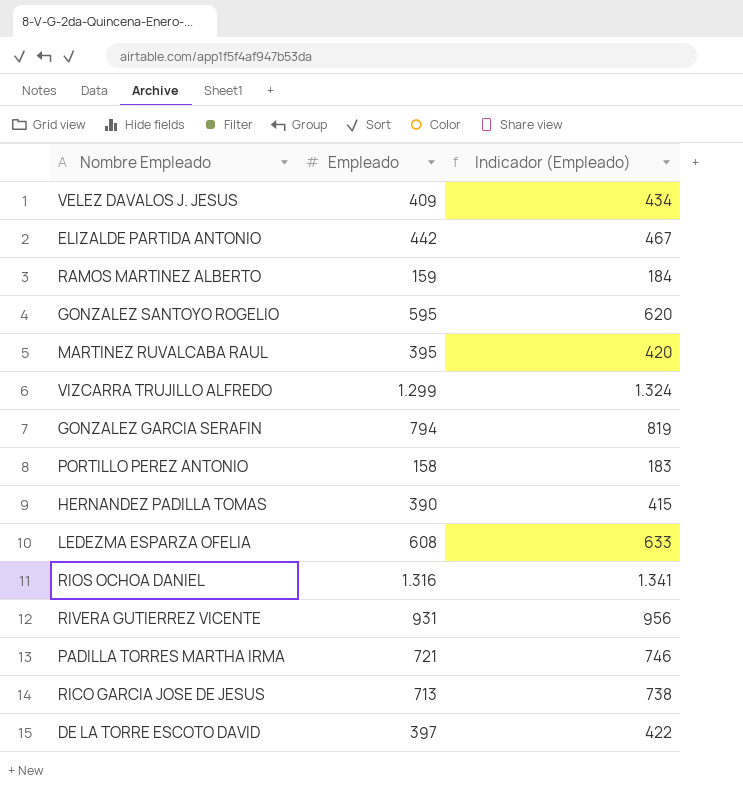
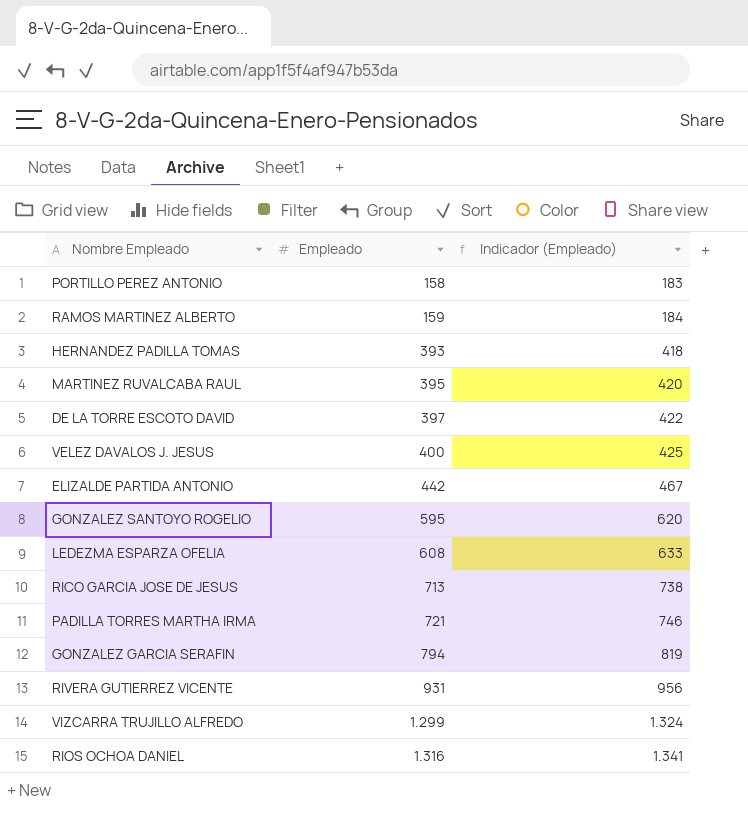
row order: none -> Empleado ascending
HERNANDEZ PADILLA TOMAS | Empleado: 390 -> 393
HERNANDEZ PADILLA TOMAS | Indicador (Empleado): 415 -> 418
VELEZ DAVALOS J. JESUS | Empleado: 409 -> 400
VELEZ DAVALOS J. JESUS | Indicador (Empleado): 434 -> 425

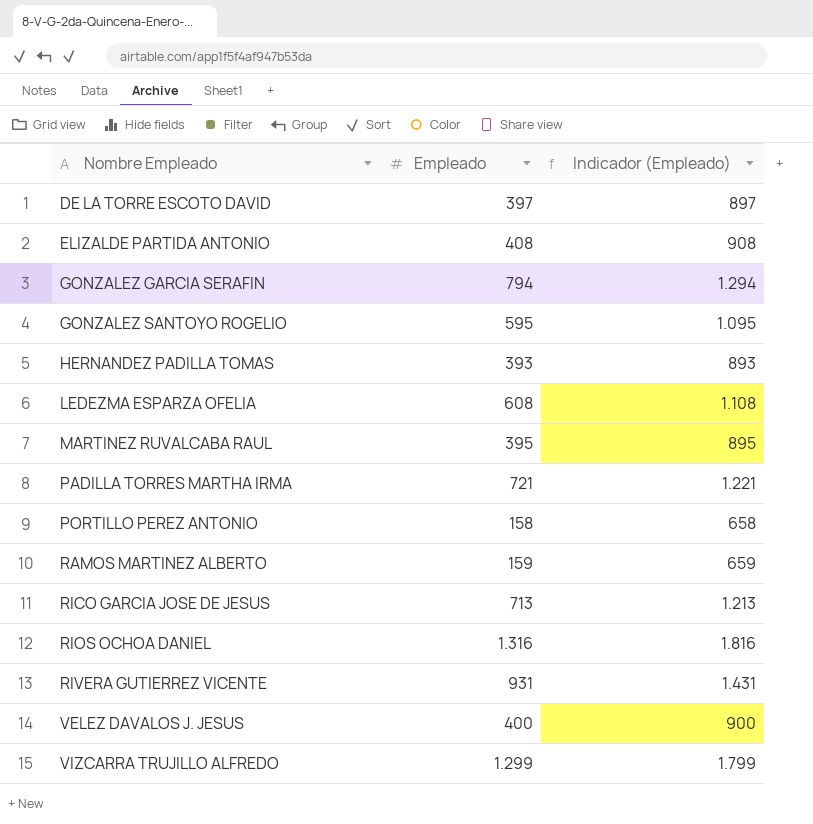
row order: Empleado ascending -> Nombre Empleado ascending
column Indicador (Empleado) | formula: [Empleado] + 25 -> [Empleado] + 500
ELIZALDE PARTIDA ANTONIO | Empleado: 442 -> 408

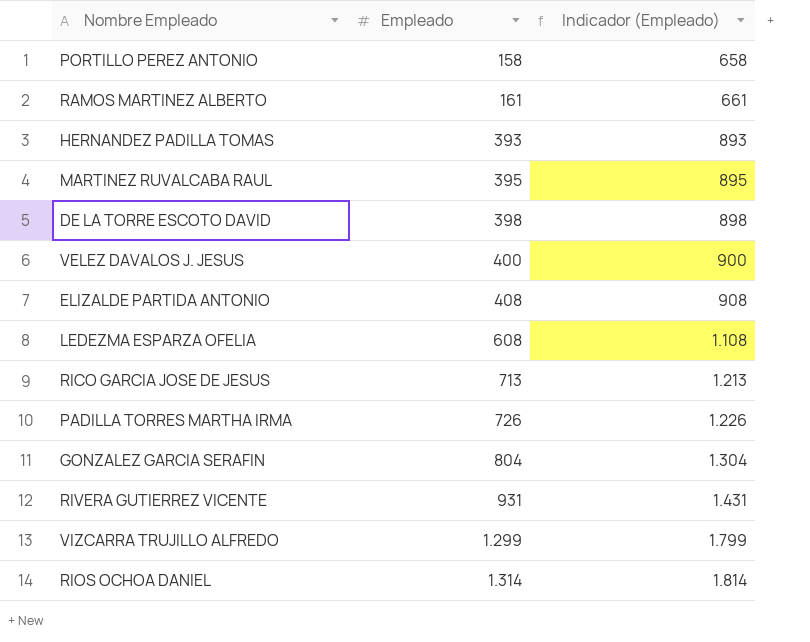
row order: Nombre Empleado ascending -> Empleado ascending
row GONZALEZ SANTOYO ROGELIO: 595 | 1.095 -> none
RAMOS MARTINEZ ALBERTO | Empleado: 159 -> 161
RAMOS MARTINEZ ALBERTO | Indicador (Empleado): 659 -> 661
DE LA TORRE ESCOTO DAVID | Empleado: 397 -> 398
DE LA TORRE ESCOTO DAVID | Indicador (Empleado): 897 -> 898
PADILLA TORRES MARTHA IRMA | Empleado: 721 -> 726
PADILLA TORRES MARTHA IRMA | Indicador (Empleado): 1.221 -> 1.226
GONZALEZ GARCIA SERAFIN | Empleado: 794 -> 804
GONZALEZ GARCIA SERAFIN | Indicador (Empleado): 1.294 -> 1.304
RIOS OCHOA DANIEL | Empleado: 1.316 -> 1.314
RIOS OCHOA DANIEL | Indicador (Empleado): 1.816 -> 1.814

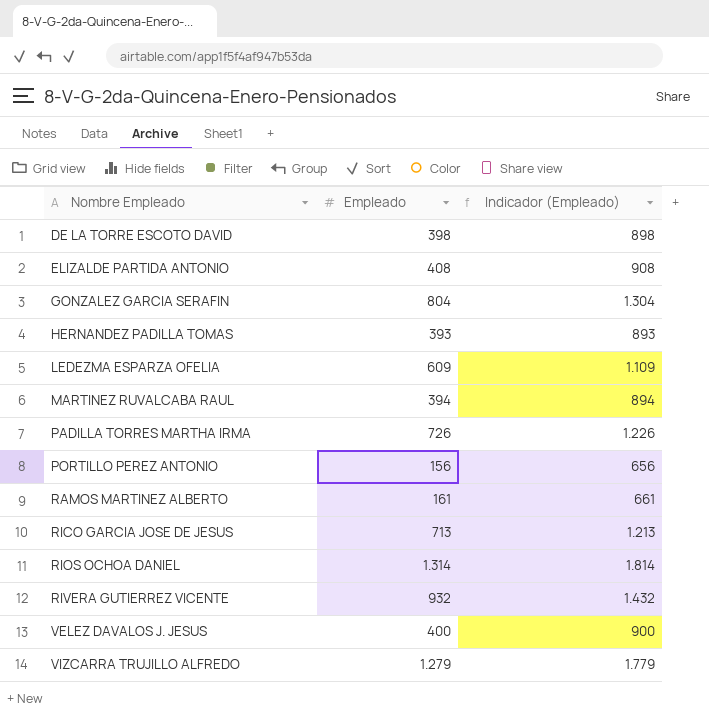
row order: Empleado ascending -> Nombre Empleado ascending
LEDEZMA ESPARZA OFELIA | Empleado: 608 -> 609
LEDEZMA ESPARZA OFELIA | Indicador (Empleado): 1.108 -> 1.109
MARTINEZ RUVALCABA RAUL | Empleado: 395 -> 394
MARTINEZ RUVALCABA RAUL | Indicador (Empleado): 895 -> 894
PORTILLO PEREZ ANTONIO | Empleado: 158 -> 156
PORTILLO PEREZ ANTONIO | Indicador (Empleado): 658 -> 656
RIVERA GUTIERREZ VICENTE | Empleado: 931 -> 932
RIVERA GUTIERREZ VICENTE | Indicador (Empleado): 1.431 -> 1.432
VIZCARRA TRUJILLO ALFREDO | Empleado: 1.299 -> 1.279
VIZCARRA TRUJILLO ALFREDO | Indicador (Empleado): 1.799 -> 1.779

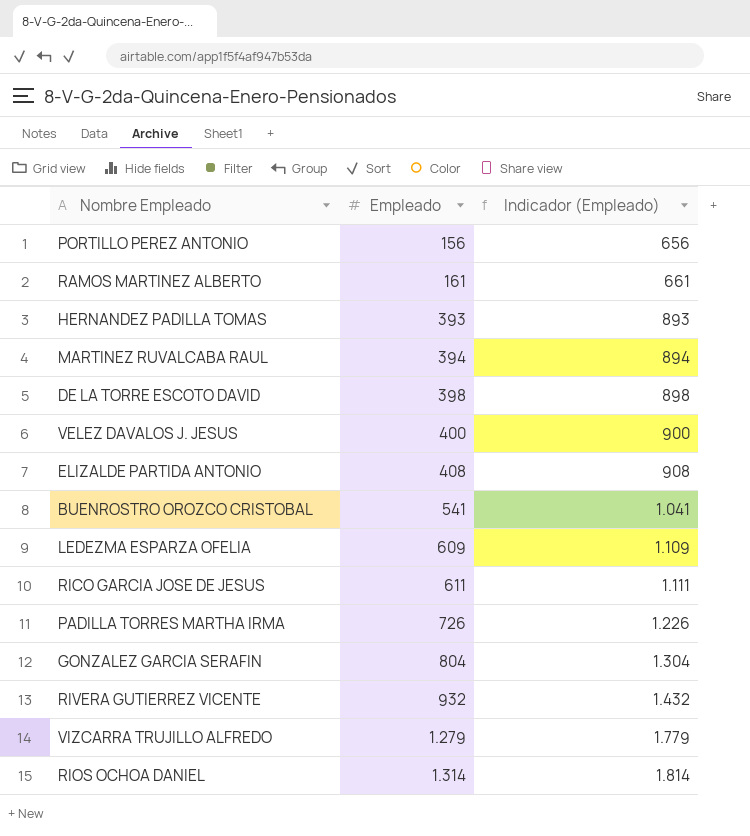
row order: Nombre Empleado ascending -> Empleado ascending
row BUENROSTRO OROZCO CRISTOBAL: none -> 541 | 1.041
RICO GARCIA JOSE DE JESUS | Empleado: 713 -> 611
RICO GARCIA JOSE DE JESUS | Indicador (Empleado): 1.213 -> 1.111

